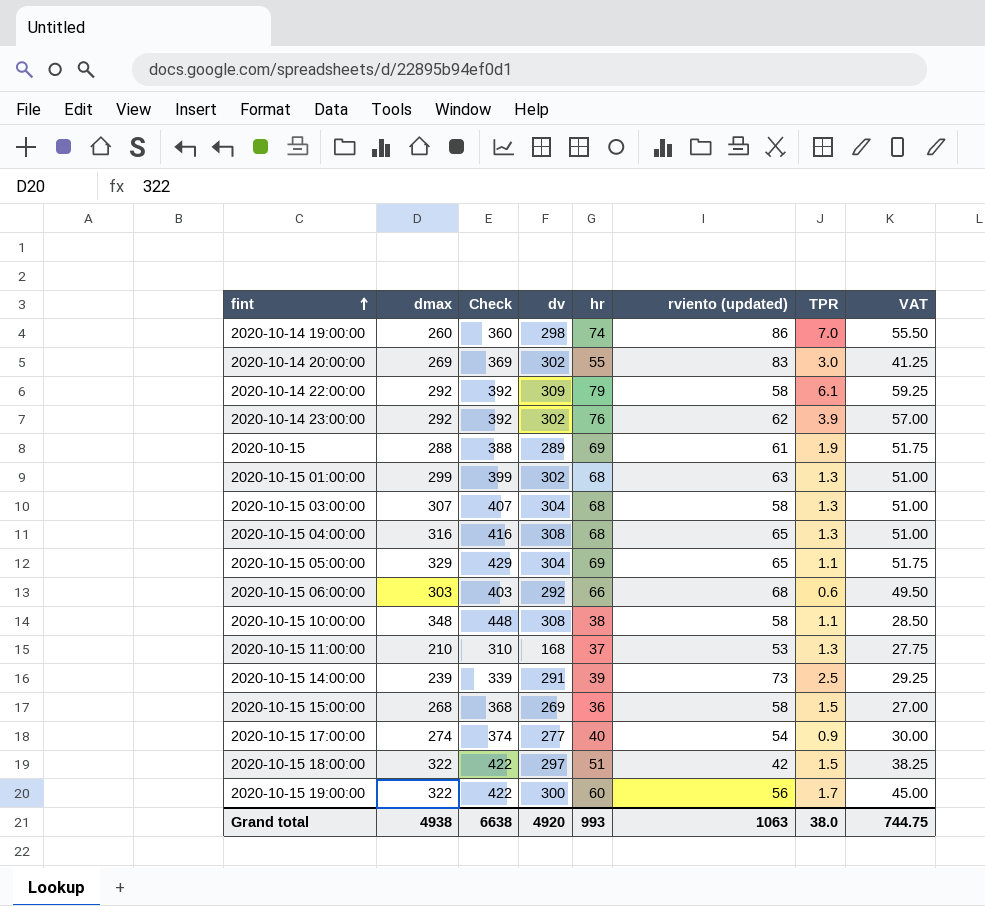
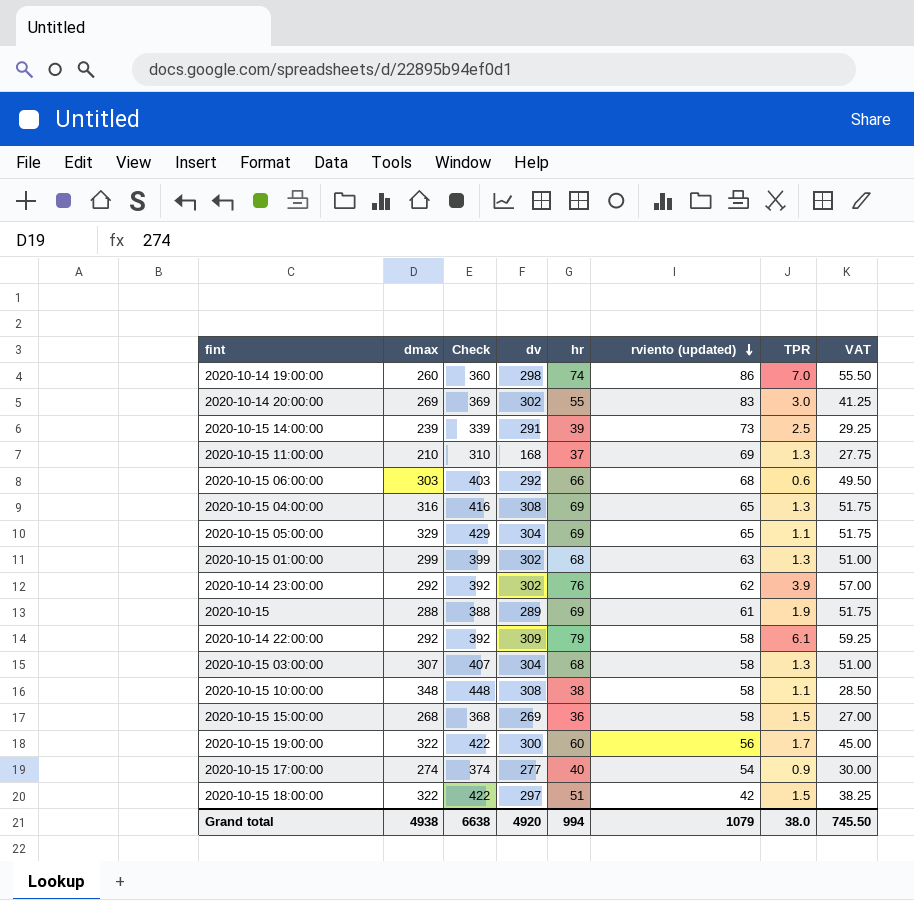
row order: fint ascending -> rviento (updated) descending
2020-10-15 11:00:00 | rviento (updated): 53 -> 69
2020-10-15 04:00:00 | hr: 68 -> 69
2020-10-15 04:00:00 | VAT: 51.00 -> 51.75
Grand total | hr: 993 -> 994
Grand total | rviento (updated): 1063 -> 1079
Grand total | VAT: 744.75 -> 745.50

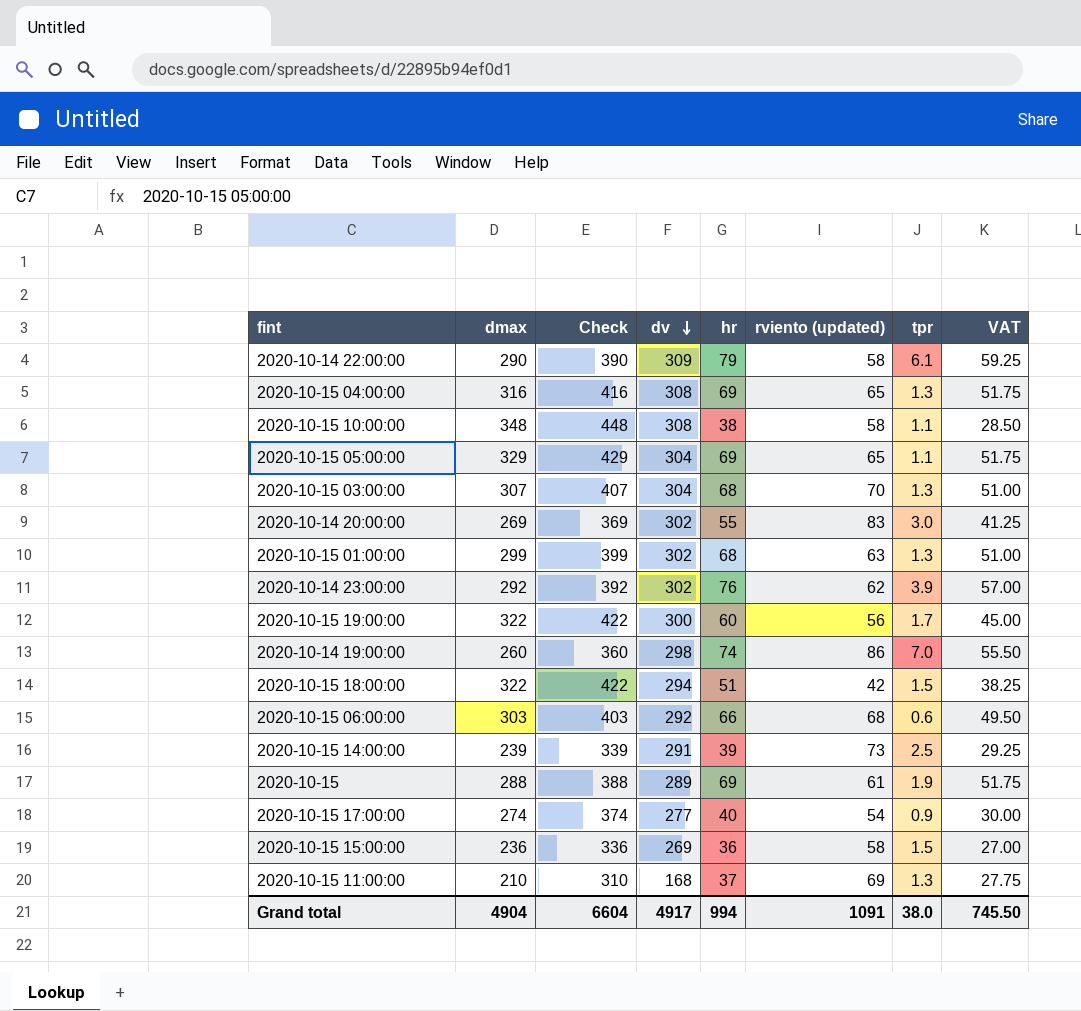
row order: rviento (updated) descending -> dv descending
column name: TPR -> tpr
2020-10-14 22:00:00 | dmax: 292 -> 290
2020-10-14 22:00:00 | Check: 392 -> 390
2020-10-15 03:00:00 | rviento (updated): 58 -> 70
2020-10-15 18:00:00 | dv: 297 -> 294
2020-10-15 15:00:00 | dmax: 268 -> 236
2020-10-15 15:00:00 | Check: 368 -> 336
Grand total | dmax: 4938 -> 4904
Grand total | Check: 6638 -> 6604
Grand total | dv: 4920 -> 4917
Grand total | rviento (updated): 1079 -> 1091

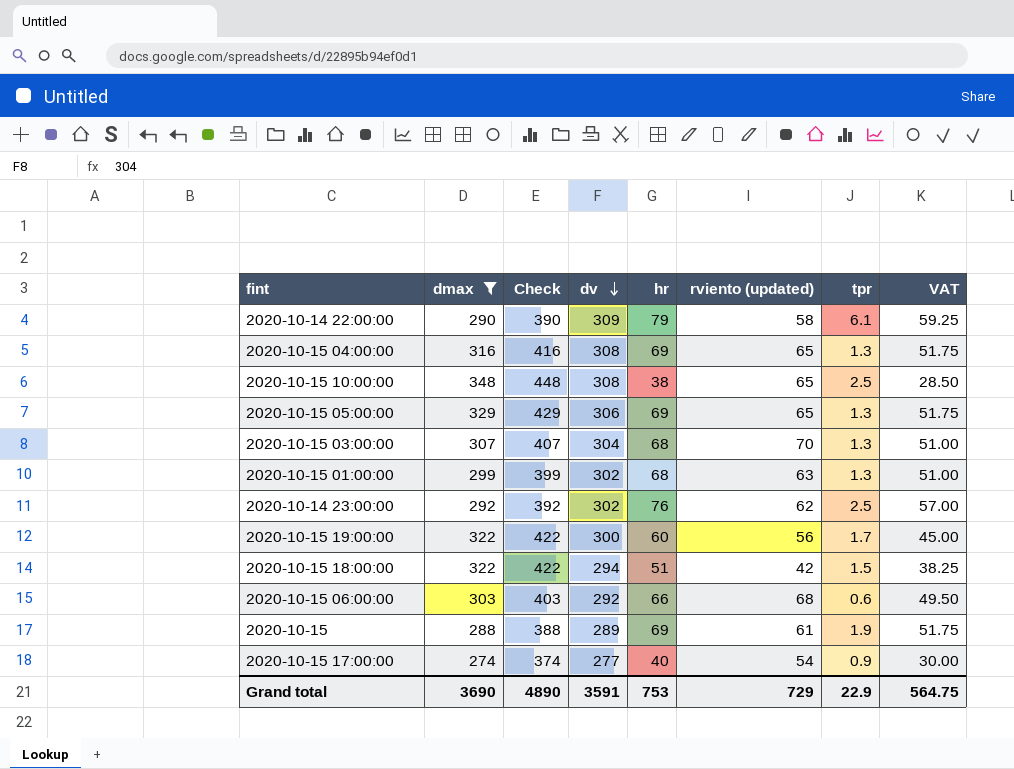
filter: none -> dmax >= 274
2020-10-15 10:00:00 | rviento (updated): 58 -> 65
2020-10-15 10:00:00 | tpr: 1.1 -> 2.5
2020-10-15 05:00:00 | dv: 304 -> 306
2020-10-15 05:00:00 | tpr: 1.1 -> 1.3
2020-10-14 23:00:00 | tpr: 3.9 -> 2.5
Grand total | dmax: 4904 -> 3690
Grand total | Check: 6604 -> 4890
Grand total | dv: 4917 -> 3591
Grand total | hr: 994 -> 753
Grand total | rviento (updated): 1091 -> 729
Grand total | tpr: 38.0 -> 22.9
Grand total | VAT: 745.50 -> 564.75

